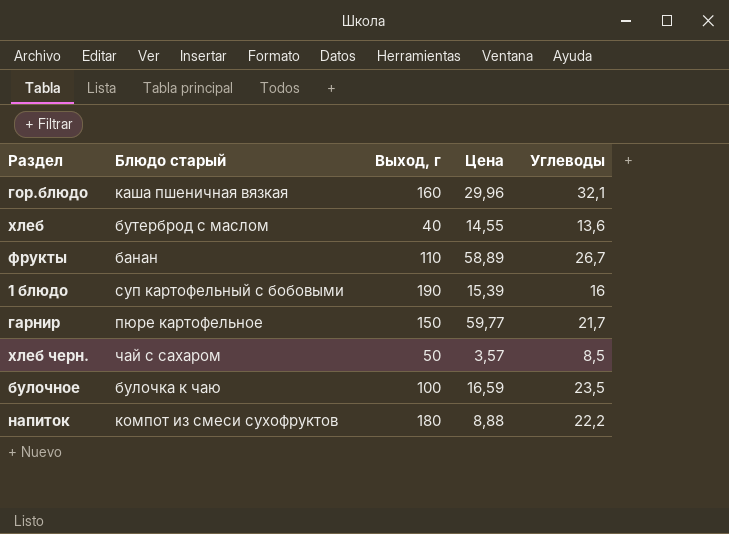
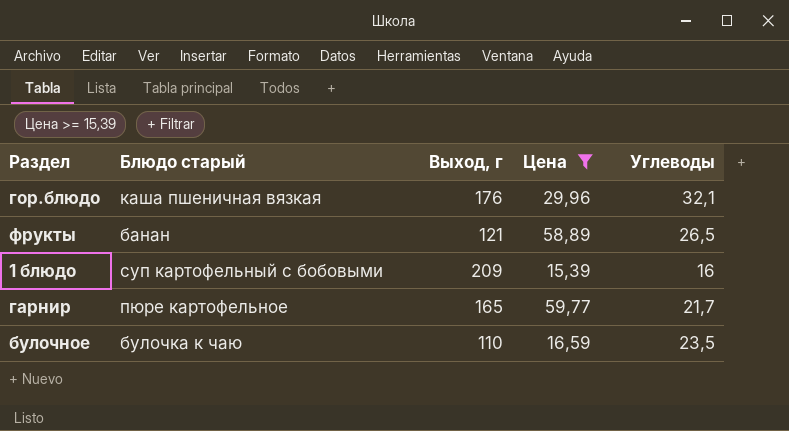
filter: none -> Цена >= 15,39
гор.блюдо | Выход, г: 160 -> 176
фрукты | Выход, г: 110 -> 121
фрукты | Углеводы: 26,7 -> 26,5
1 блюдо | Выход, г: 190 -> 209
гарнир | Выход, г: 150 -> 165
булочное | Выход, г: 100 -> 110

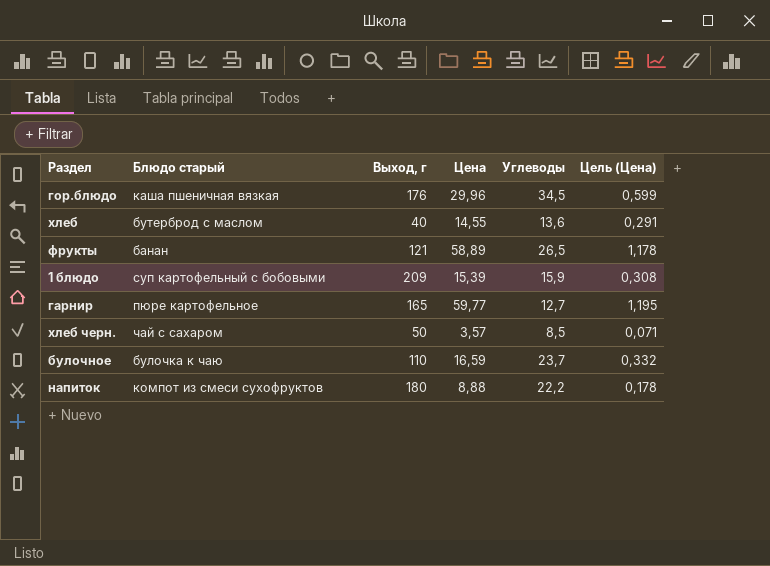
filter: Цена >= 15,39 -> none
column Цель (Цена) | formula: none -> [Цена] * 0,02
гор.блюдо | Углеводы: 32,1 -> 34,5
1 блюдо | Углеводы: 16 -> 15,9
гарнир | Углеводы: 21,7 -> 12,7
булочное | Углеводы: 23,5 -> 23,7

